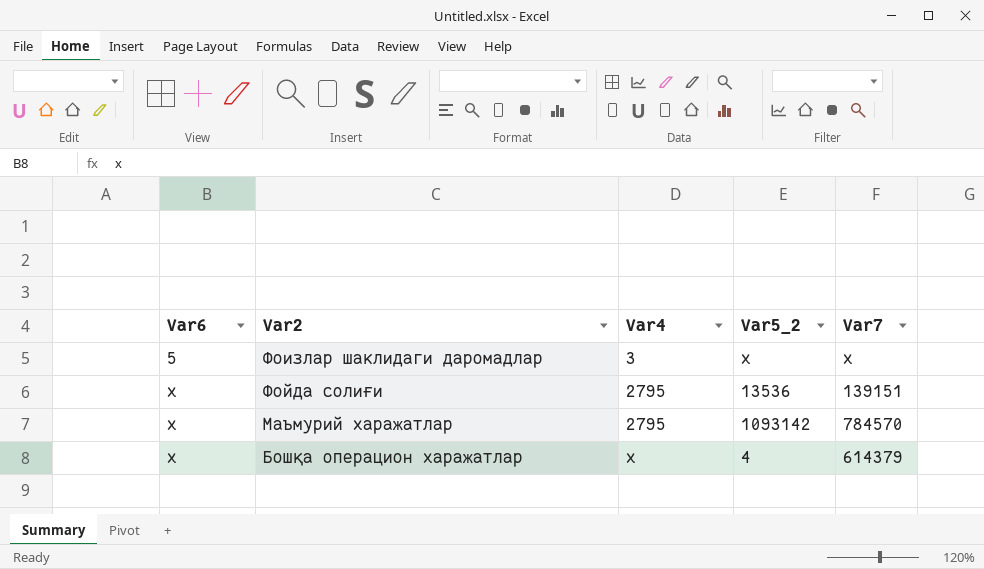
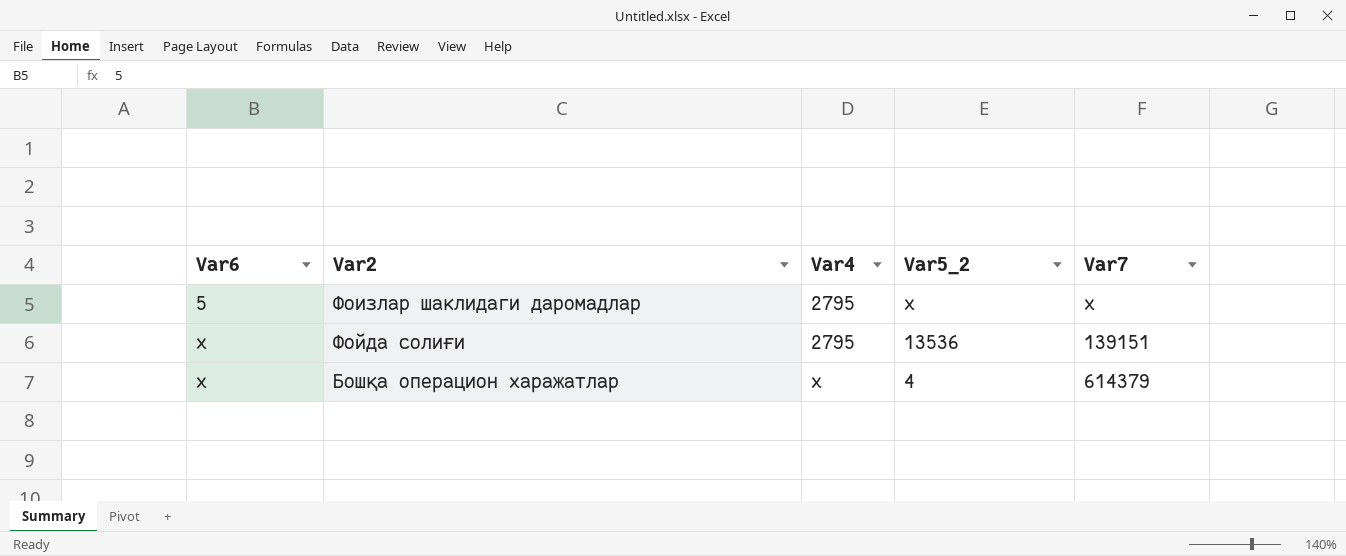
row Маъмурий харажатлар: x | 2795 | 1093142 | 784570 -> none
Фоизлар шаклидаги даромадлар | Var4: 3 -> 2795

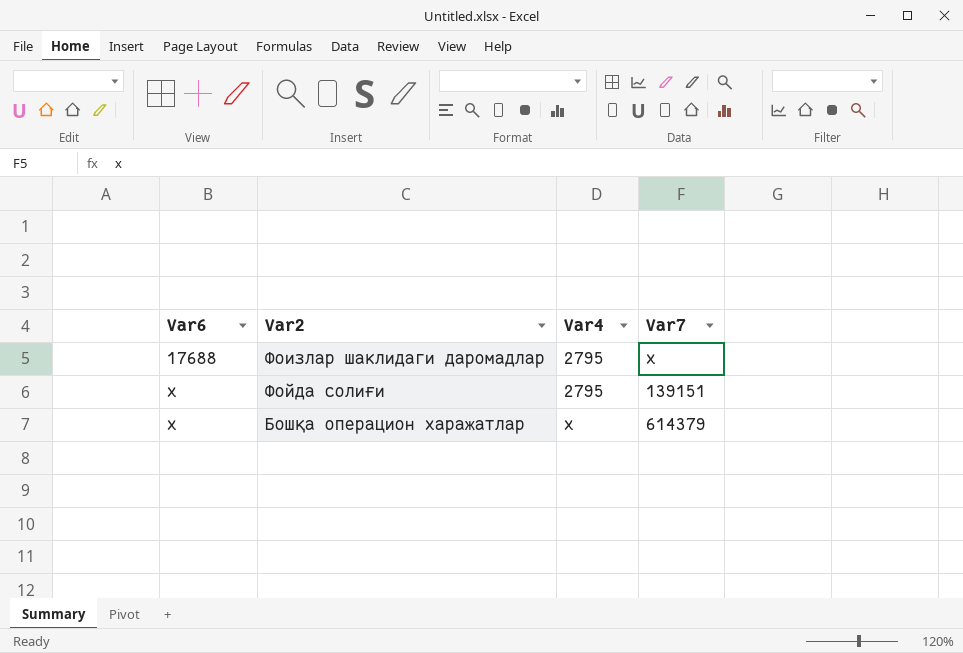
column Var5_2 | position: 4 -> none
Фоизлар шаклидаги даромадлар | Var6: 5 -> 17688

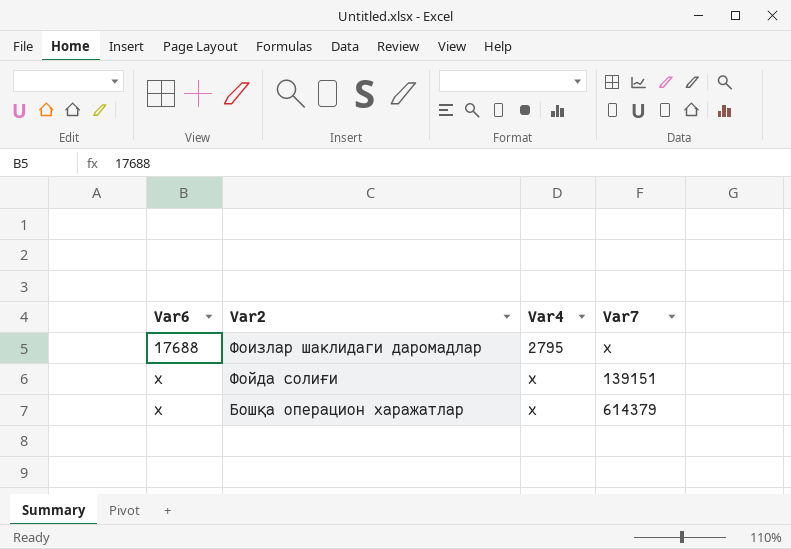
Фойда солиғи | Var4: 2795 -> x

